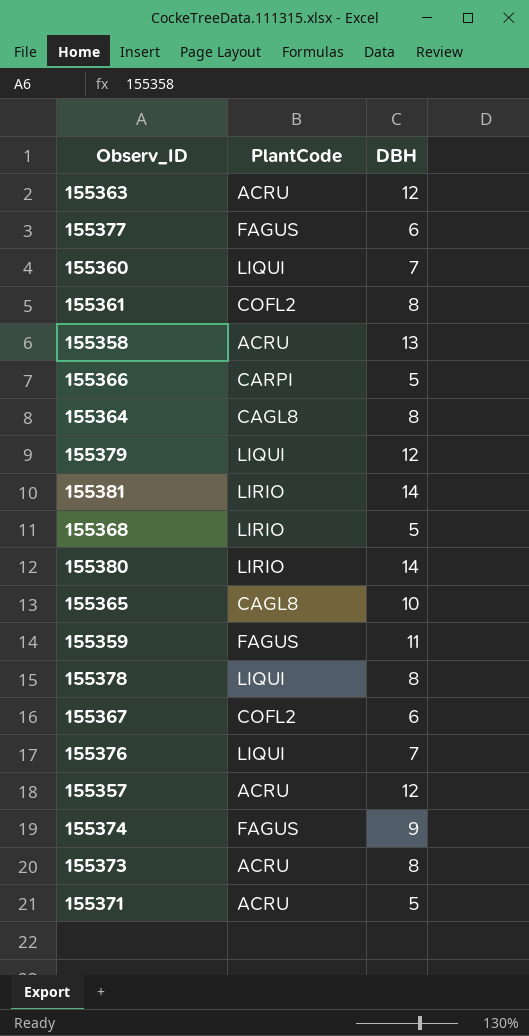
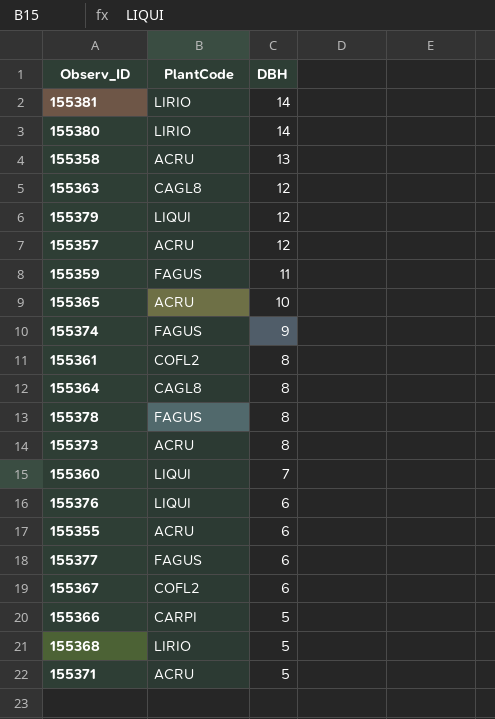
row order: none -> DBH descending
155363 | PlantCode: ACRU -> CAGL8
155365 | PlantCode: CAGL8 -> ACRU
155378 | PlantCode: LIQUI -> FAGUS
155376 | DBH: 7 -> 6
row 155355: none -> ACRU | 6

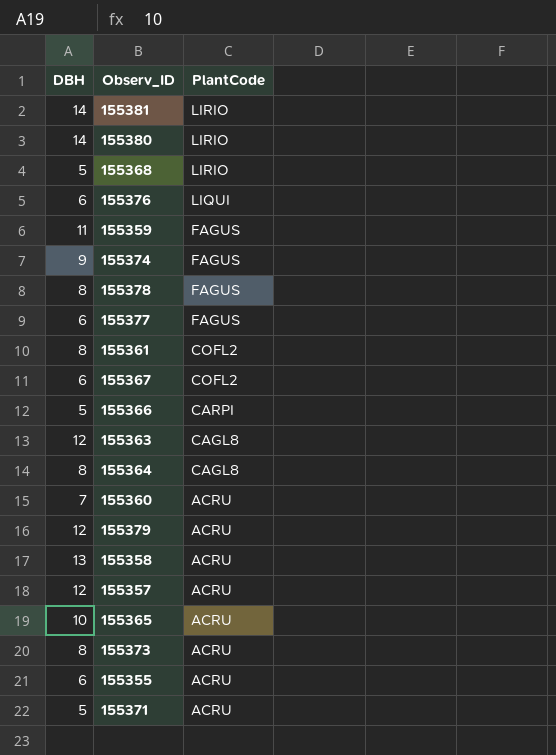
row order: DBH descending -> PlantCode descending
column DBH | position: 3 -> 1
155360 | PlantCode: LIQUI -> ACRU
155379 | PlantCode: LIQUI -> ACRU

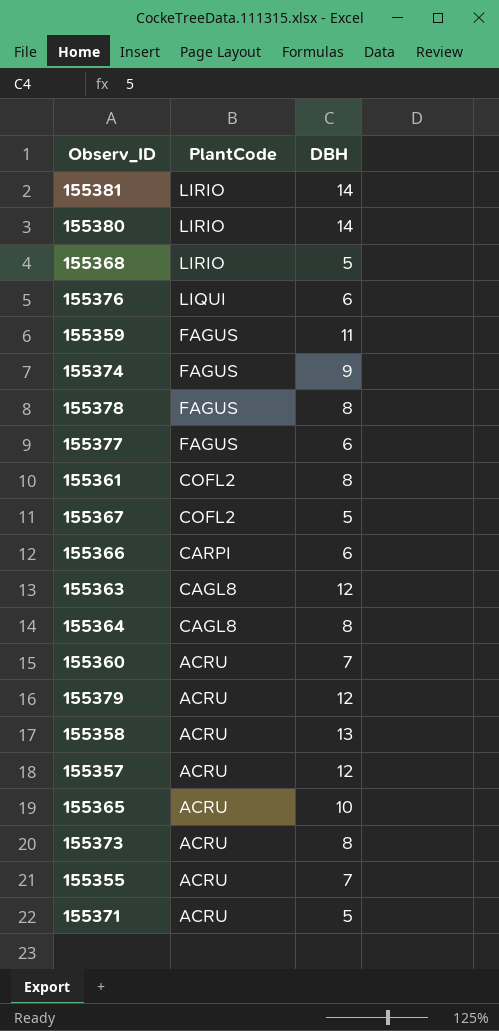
column DBH | position: 1 -> 3
155367 | DBH: 6 -> 5
155366 | DBH: 5 -> 6
155355 | DBH: 6 -> 7

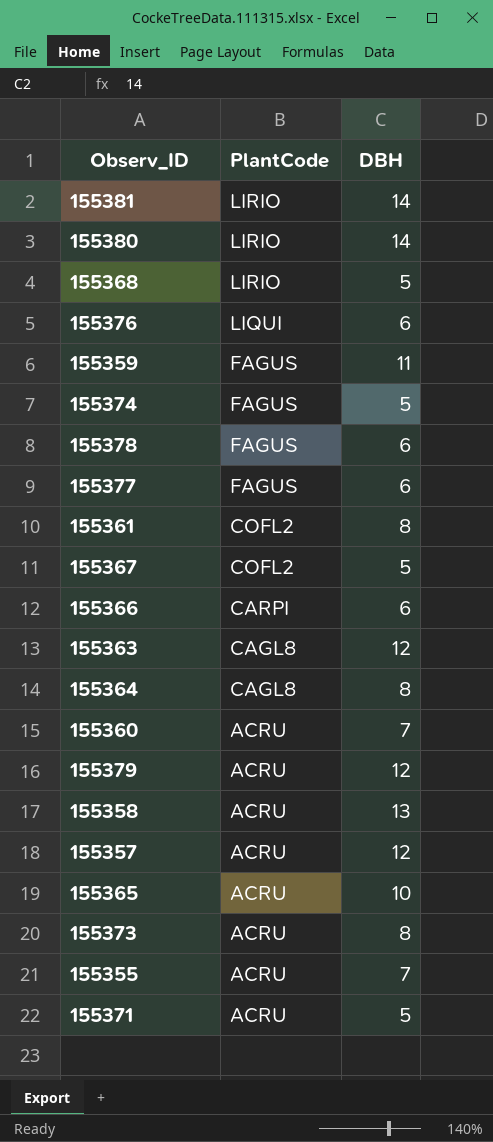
155374 | DBH: 9 -> 5
155378 | DBH: 8 -> 6

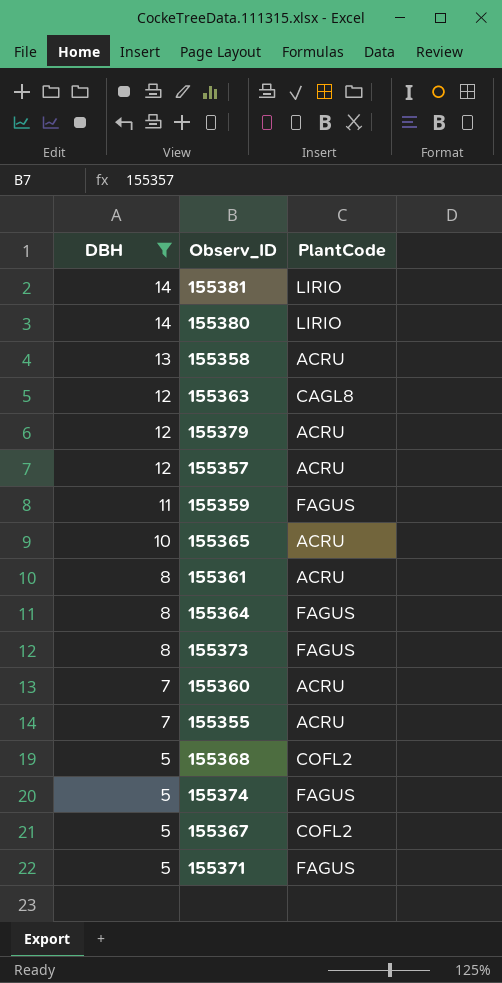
filter: none -> DBH != 6
row order: PlantCode descending -> DBH descending
column DBH | position: 3 -> 1
155361 | PlantCode: COFL2 -> ACRU
155364 | PlantCode: CAGL8 -> FAGUS
155373 | PlantCode: ACRU -> FAGUS
155368 | PlantCode: LIRIO -> COFL2
155371 | PlantCode: ACRU -> FAGUS

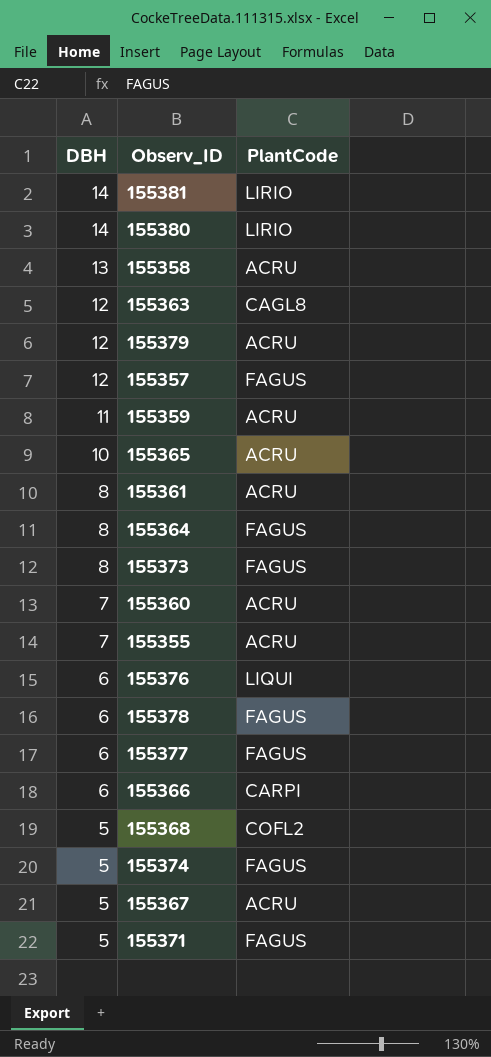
filter: DBH != 6 -> none
155357 | PlantCode: ACRU -> FAGUS
155359 | PlantCode: FAGUS -> ACRU
155367 | PlantCode: COFL2 -> ACRU

